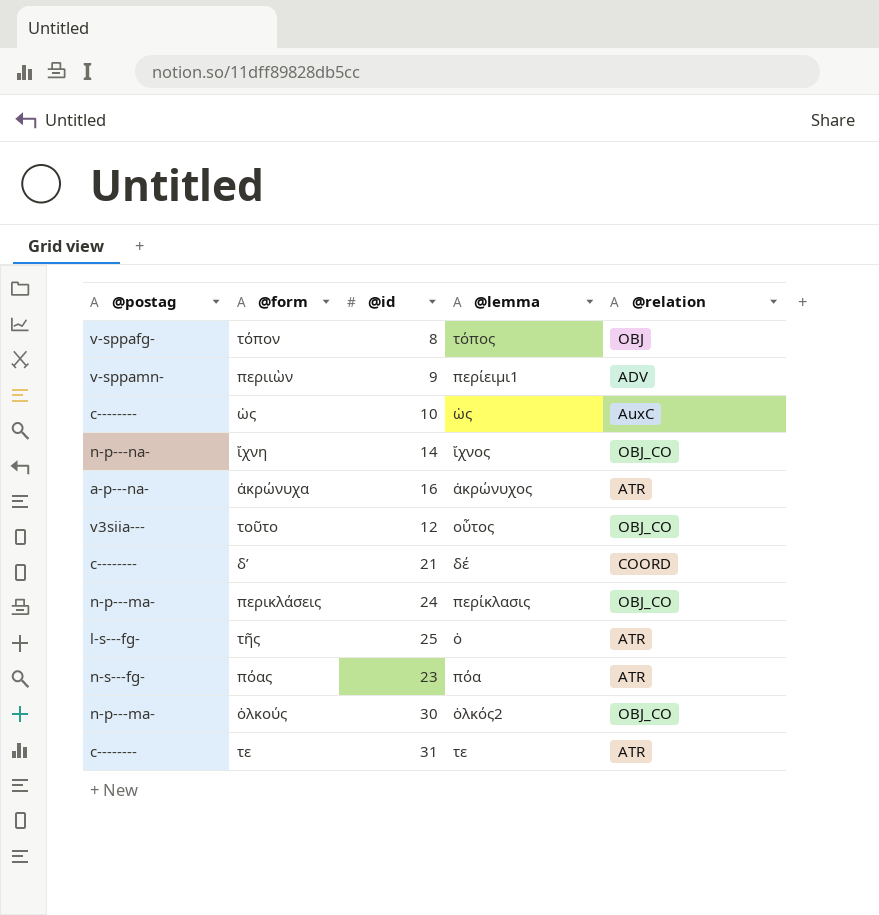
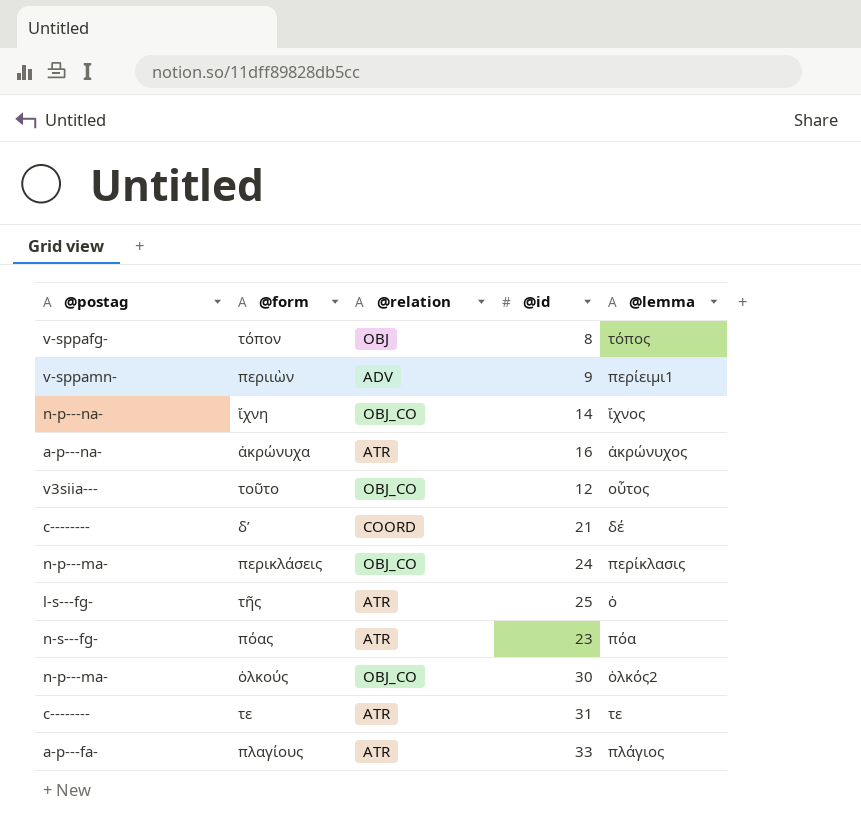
column @relation | position: 5 -> 3
row ὡς: c-------- | 10 | ὡς | AuxC -> none
row πλαγίους: none -> a-p---fa- | ATR | 33 | πλάγιος

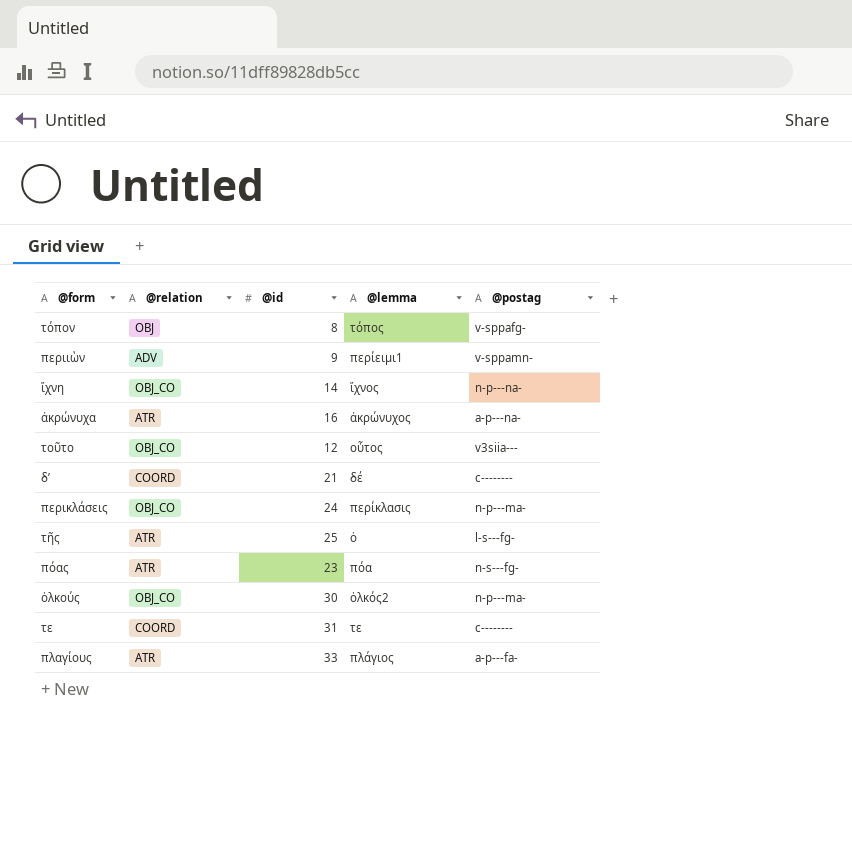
column @postag | position: 1 -> 5
τε | @relation: ATR -> COORD

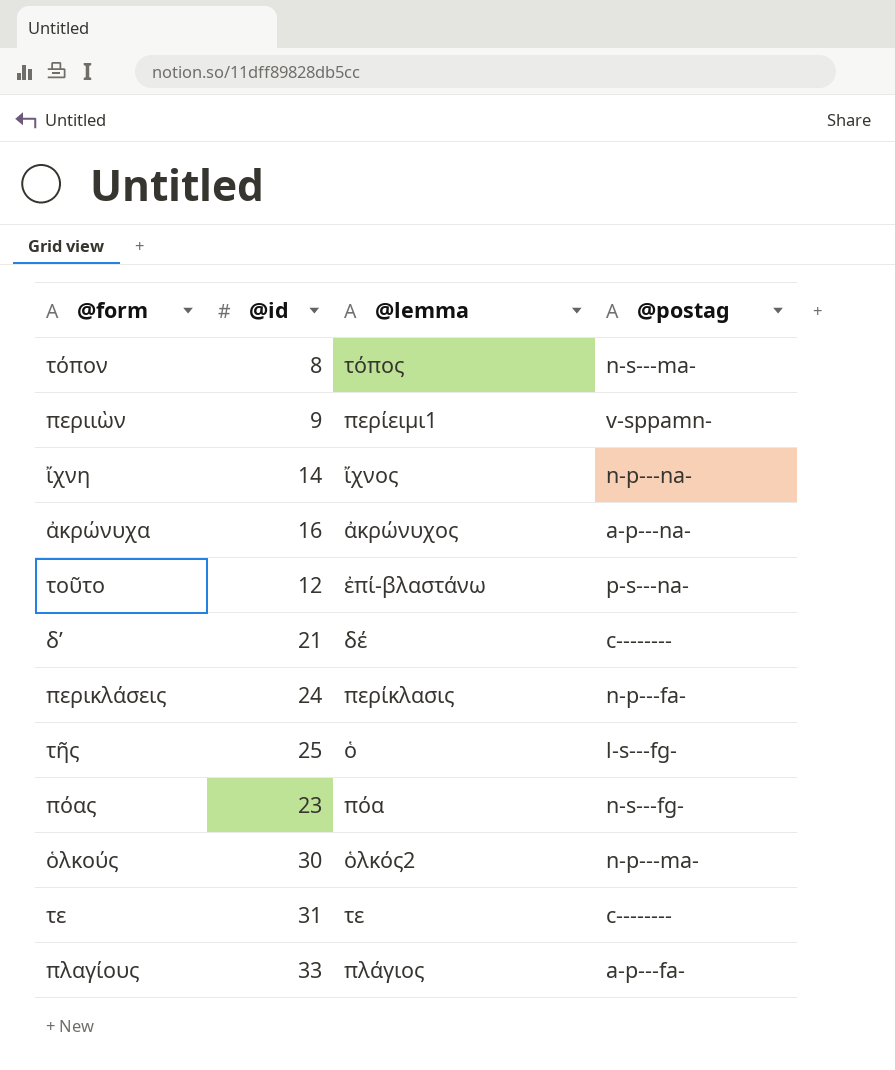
column @relation | position: 2 -> none
τόπον | @postag: v-sppafg- -> n-s---ma-
τοῦτο | @lemma: οὗτος -> ἐπί-βλαστάνω
τοῦτο | @postag: v3siia--- -> p-s---na-
περικλάσεις | @postag: n-p---ma- -> n-p---fa-

